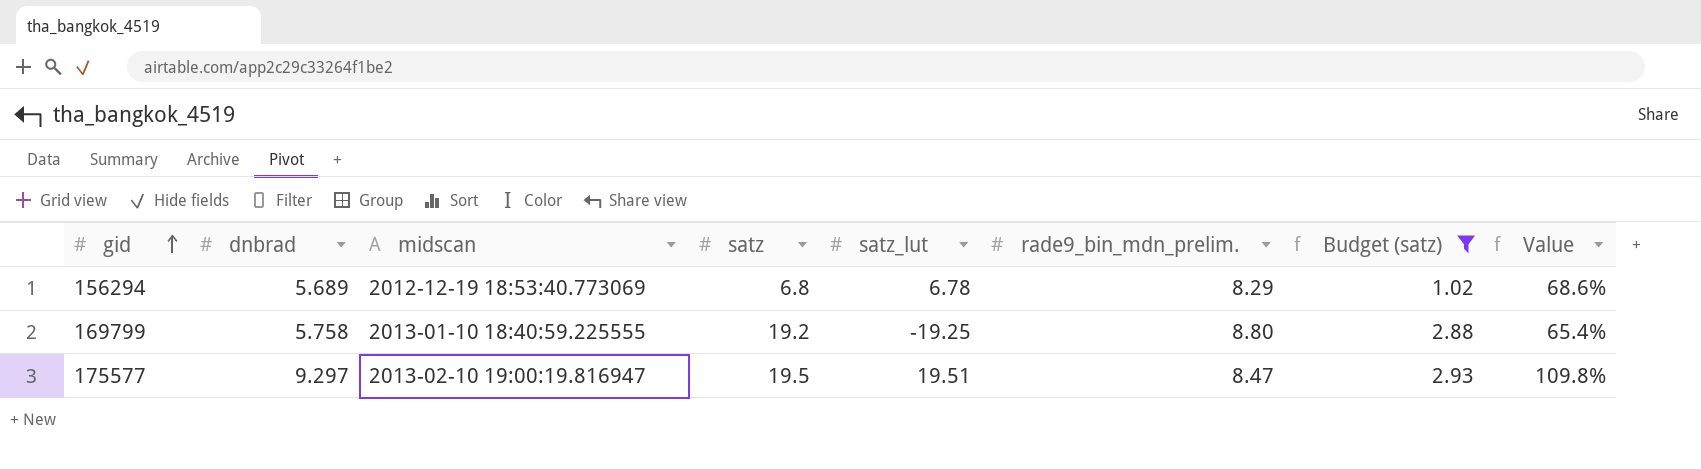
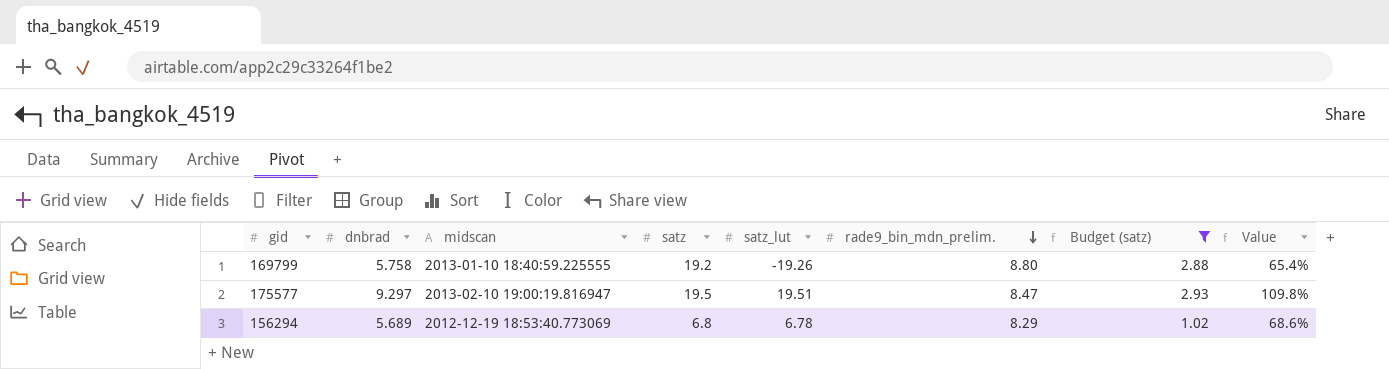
row order: gid ascending -> rade9_bin_mdn_prelim. descending
169799 | satz_lut: -19.25 -> -19.26

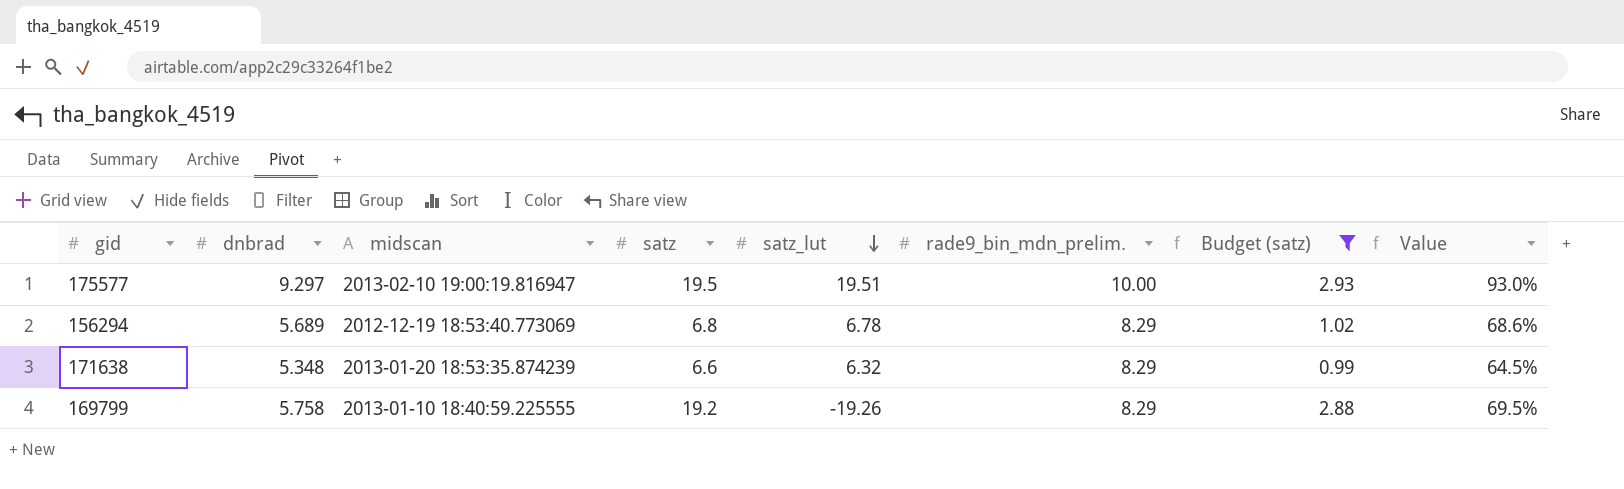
row order: rade9_bin_mdn_prelim. descending -> satz_lut descending
175577 | rade9_bin_mdn_prelim.: 8.47 -> 10.00
175577 | Value: 109.8% -> 93.0%
row 171638: none -> 5.348 | 2013-01-20 18:53:35.874239 | 6.6 | 6.32 | 8.29 | 0.99 | 64.5%
169799 | rade9_bin_mdn_prelim.: 8.80 -> 8.29
169799 | Value: 65.4% -> 69.5%

